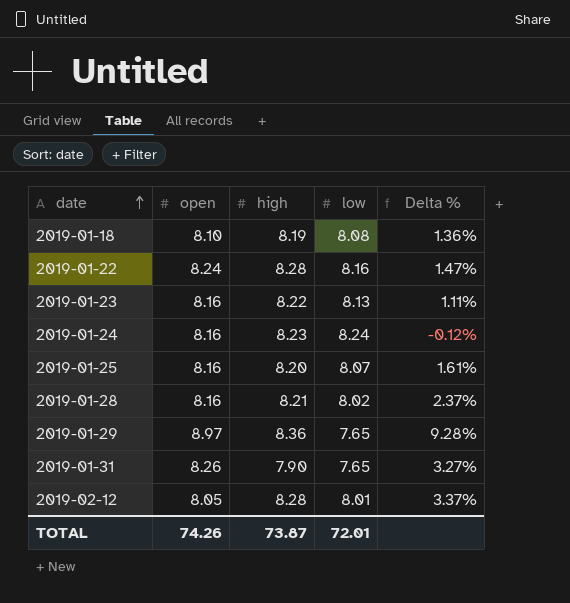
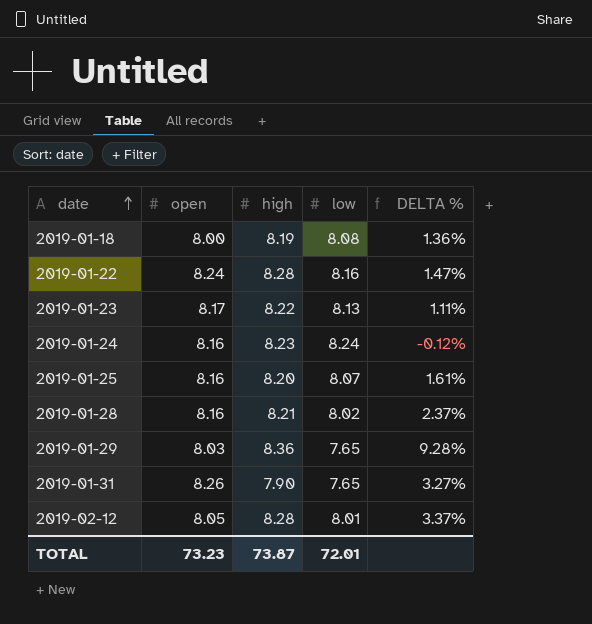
column name: Delta % -> DELTA %
2019-01-18 | open: 8.10 -> 8.00
2019-01-23 | open: 8.16 -> 8.17
2019-01-29 | open: 8.97 -> 8.03
TOTAL | open: 74.26 -> 73.23

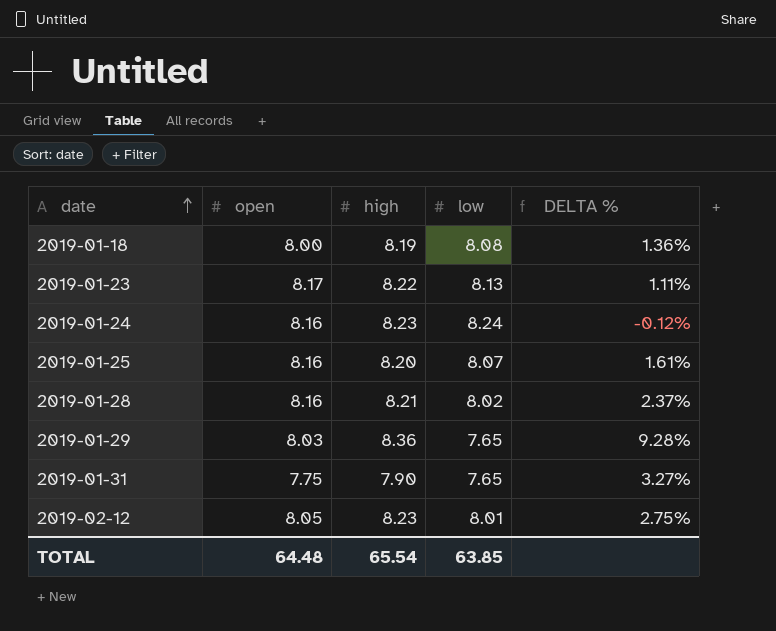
row 2019-01-22: 8.24 | 8.28 | 8.16 | 1.47% -> none
2019-01-31 | open: 8.26 -> 7.75
2019-02-12 | high: 8.28 -> 8.23
2019-02-12 | DELTA %: 3.37% -> 2.75%
TOTAL | open: 73.23 -> 64.48
TOTAL | high: 73.87 -> 65.54
TOTAL | low: 72.01 -> 63.85

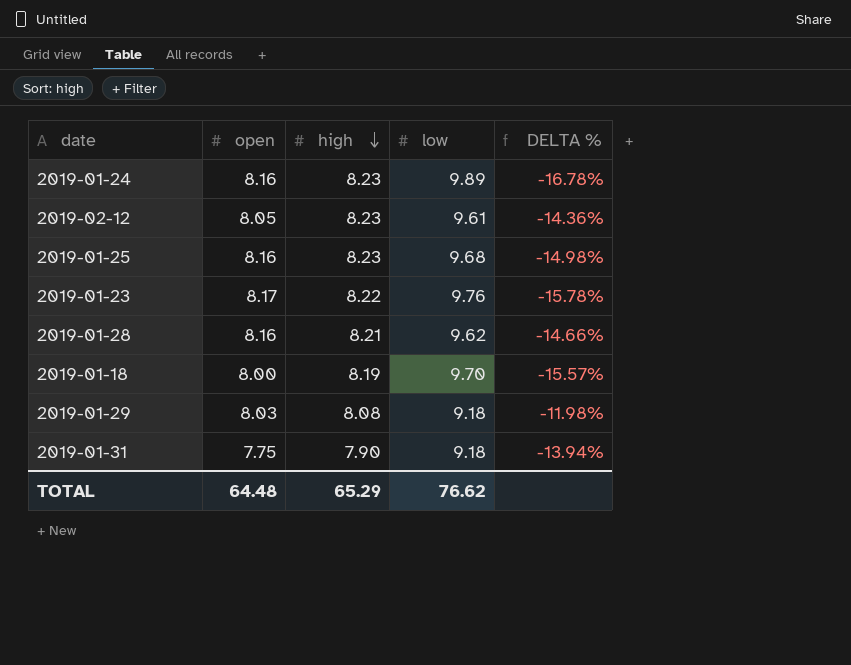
row order: date ascending -> high descending
2019-01-24 | low: 8.24 -> 9.89
2019-01-24 | DELTA %: -0.12% -> -16.78%
2019-02-12 | low: 8.01 -> 9.61
2019-02-12 | DELTA %: 2.75% -> -14.36%
2019-01-25 | high: 8.20 -> 8.23
2019-01-25 | low: 8.07 -> 9.68
2019-01-25 | DELTA %: 1.61% -> -14.98%
2019-01-23 | low: 8.13 -> 9.76
2019-01-23 | DELTA %: 1.11% -> -15.78%
2019-01-28 | low: 8.02 -> 9.62
2019-01-28 | DELTA %: 2.37% -> -14.66%
2019-01-18 | low: 8.08 -> 9.70
2019-01-18 | DELTA %: 1.36% -> -15.57%
2019-01-29 | high: 8.36 -> 8.08
2019-01-29 | low: 7.65 -> 9.18
2019-01-29 | DELTA %: 9.28% -> -11.98%
2019-01-31 | low: 7.65 -> 9.18
2019-01-31 | DELTA %: 3.27% -> -13.94%
TOTAL | high: 65.54 -> 65.29
TOTAL | low: 63.85 -> 76.62

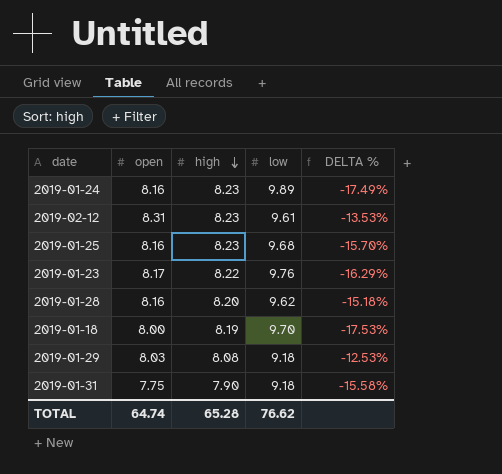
column DELTA % | formula: ([high] - [low]) / [low] -> ([open] - [low]) / [low]
2019-02-12 | open: 8.05 -> 8.31
2019-01-28 | high: 8.21 -> 8.20
TOTAL | open: 64.48 -> 64.74
TOTAL | high: 65.29 -> 65.28

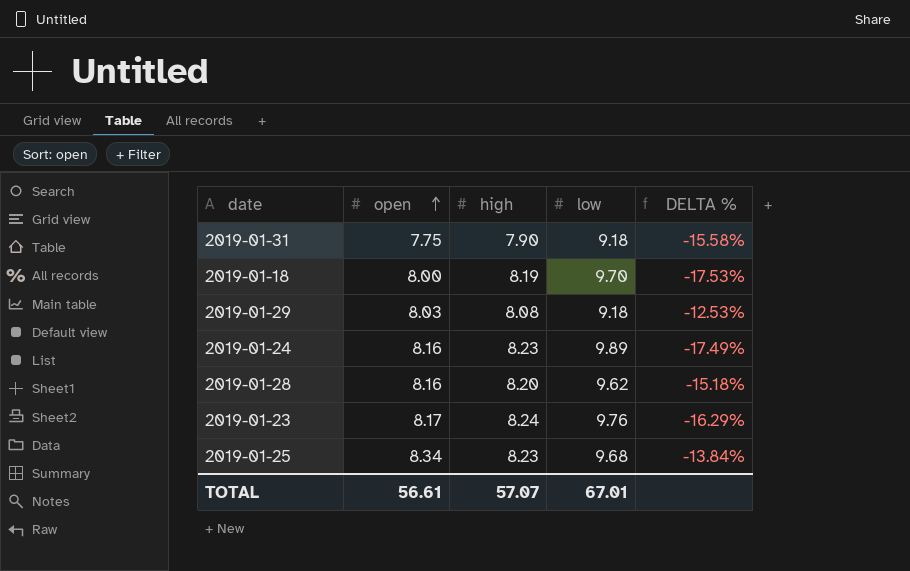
row order: high descending -> open ascending
row 2019-02-12: 8.31 | 8.23 | 9.61 | -13.53% -> none
2019-01-23 | high: 8.22 -> 8.24
2019-01-25 | open: 8.16 -> 8.34
2019-01-25 | DELTA %: -15.70% -> -13.84%
TOTAL | open: 64.74 -> 56.61
TOTAL | high: 65.28 -> 57.07
TOTAL | low: 76.62 -> 67.01

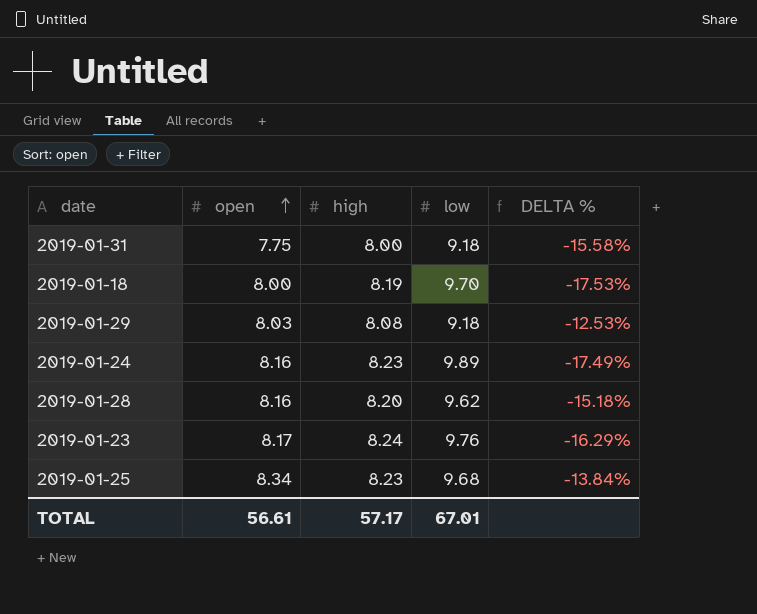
2019-01-31 | high: 7.90 -> 8.00
TOTAL | high: 57.07 -> 57.17

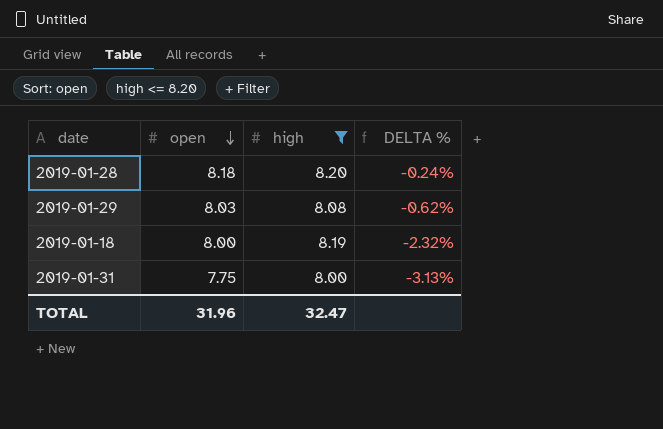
filter: none -> high <= 8.20
row order: open ascending -> open descending
column low | position: 4 -> none
column DELTA % | formula: ([open] - [low]) / [low] -> ([open] - [high]) / [high]
2019-01-28 | open: 8.16 -> 8.18
TOTAL | open: 56.61 -> 31.96
TOTAL | high: 57.17 -> 32.47

